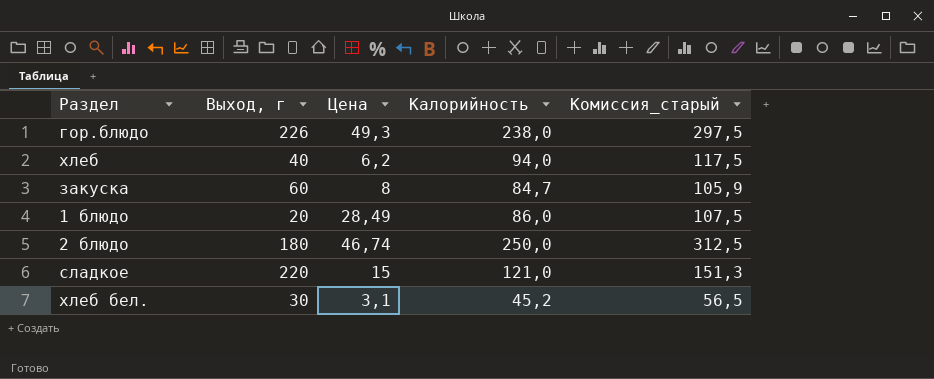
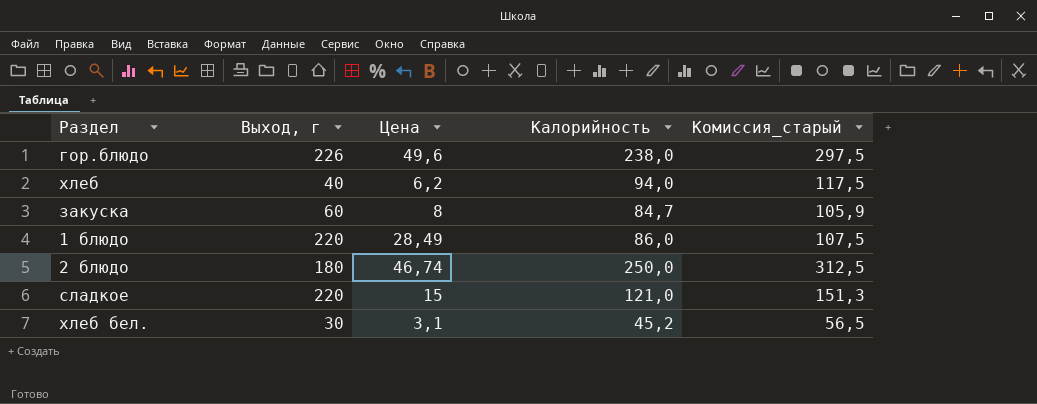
гор.блюдо | Цена: 49,3 -> 49,6
1 блюдо | Выход, г: 20 -> 220

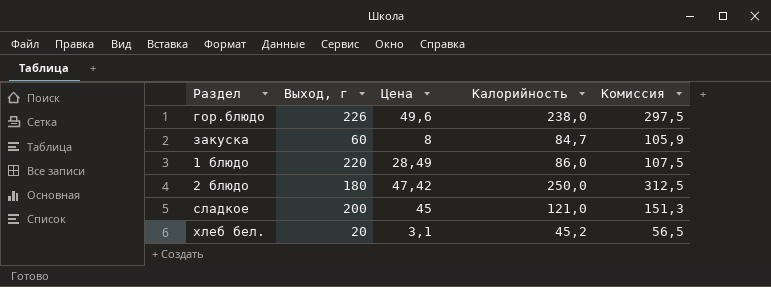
column name: Комиссия_старый -> Комиссия
row хлеб: 40 | 6,2 | 94,0 | 117,5 -> none
2 блюдо | Цена: 46,74 -> 47,42
сладкое | Выход, г: 220 -> 200
сладкое | Цена: 15 -> 45
хлеб бел. | Выход, г: 30 -> 20

